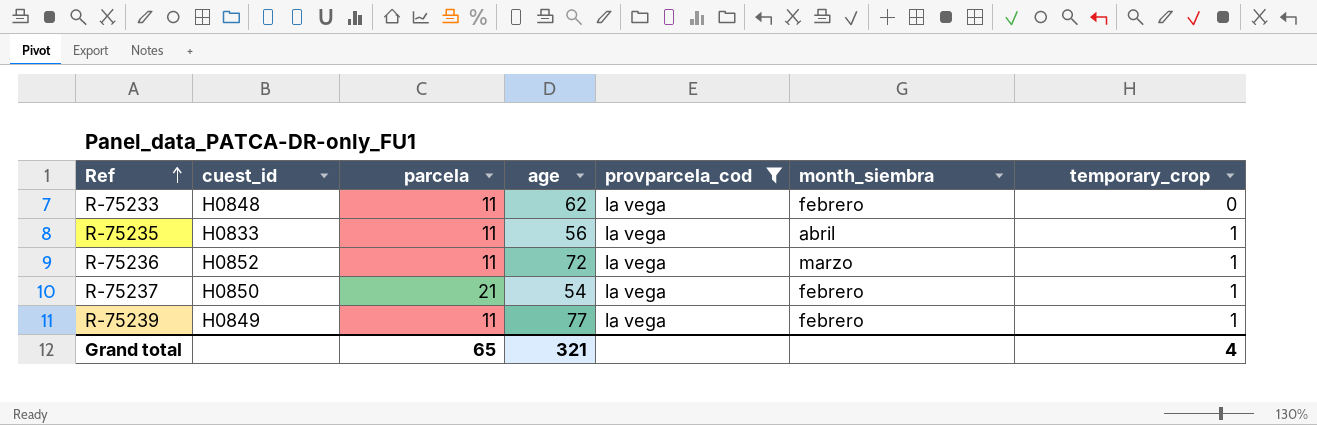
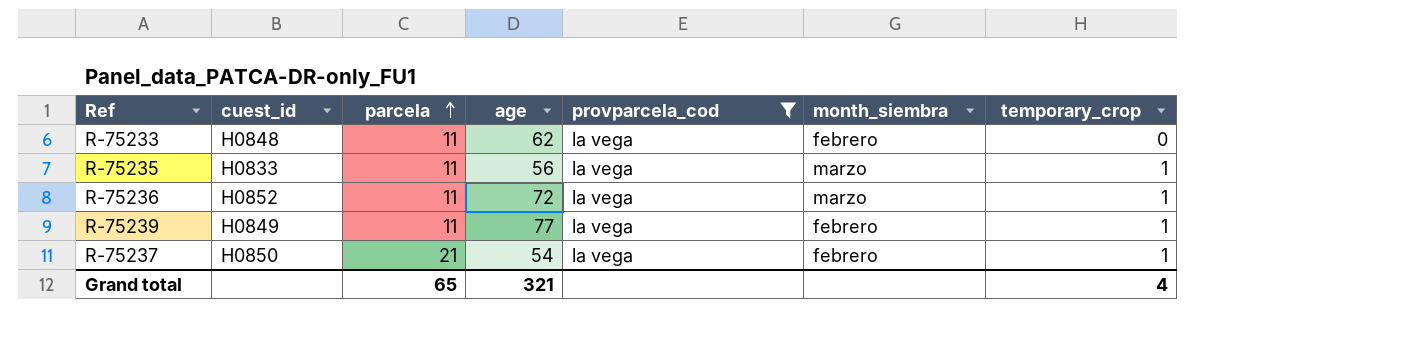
row order: Ref ascending -> parcela ascending
R-75235 | month_siembra: abril -> marzo

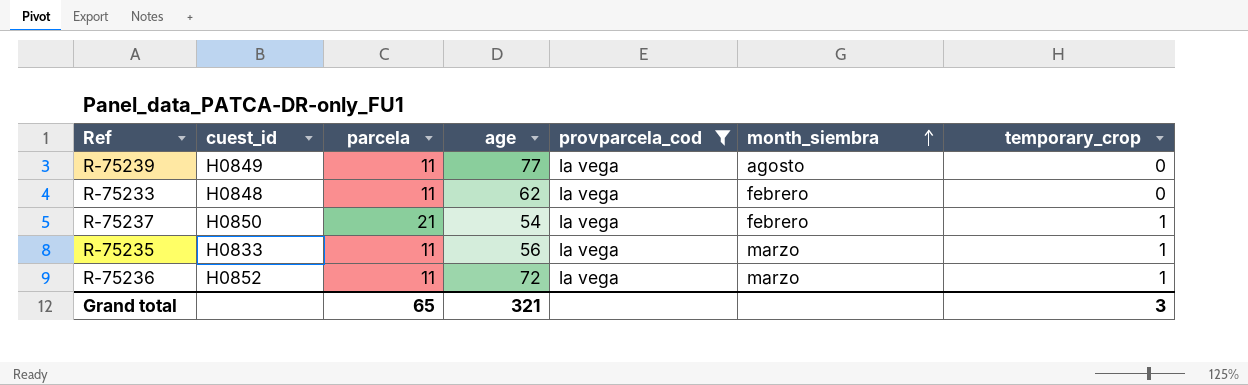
row order: parcela ascending -> month_siembra ascending
R-75239 | month_siembra: febrero -> agosto
R-75239 | temporary_crop: 1 -> 0
Grand total | temporary_crop: 4 -> 3

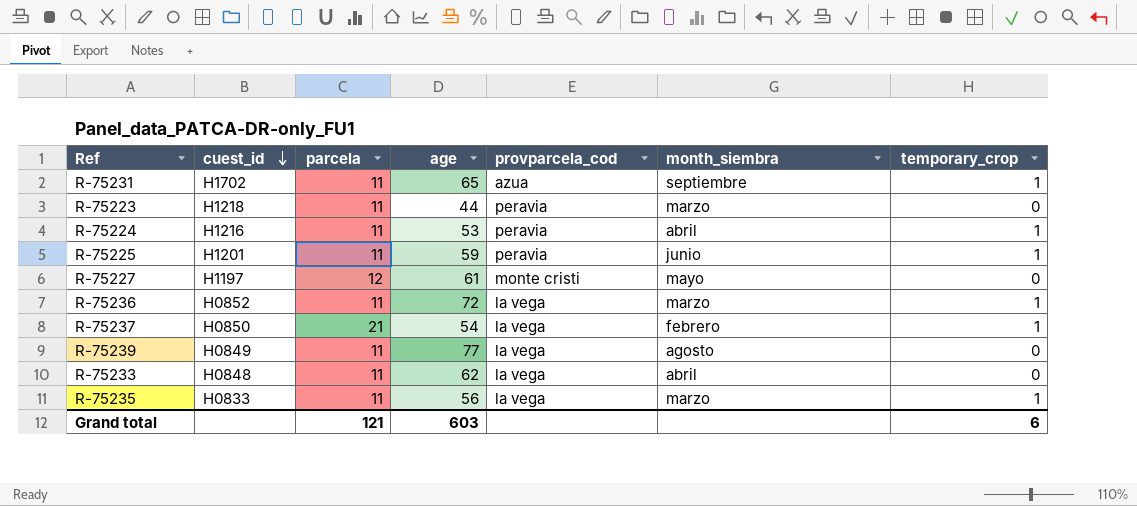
filter: provparcela_cod = la vega -> none
row order: month_siembra ascending -> cuest_id descending
R-75233 | month_siembra: febrero -> abril
Grand total | parcela: 65 -> 121
Grand total | age: 321 -> 603
Grand total | temporary_crop: 3 -> 6

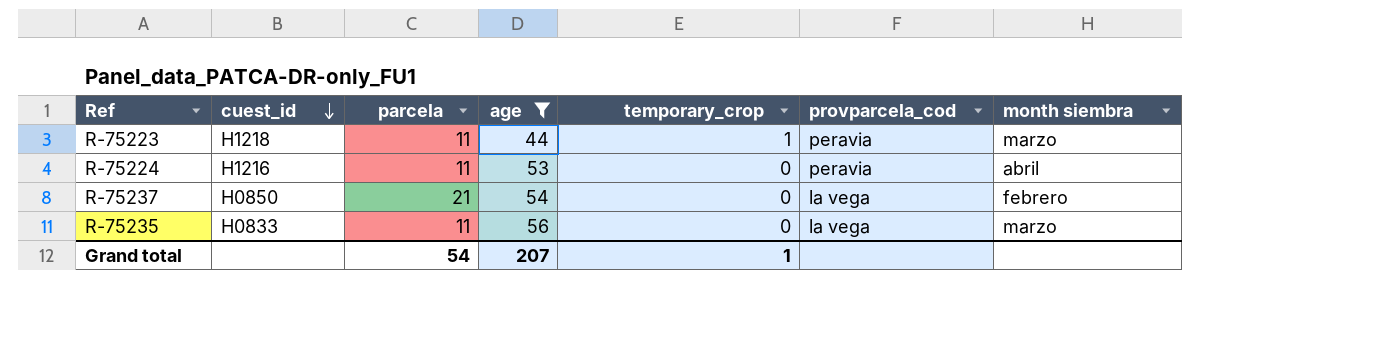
filter: none -> age <= 56
column temporary_crop | position: 7 -> 5
column name: month_siembra -> month siembra
R-75223 | temporary_crop: 0 -> 1
R-75224 | temporary_crop: 1 -> 0
R-75237 | temporary_crop: 1 -> 0
R-75235 | temporary_crop: 1 -> 0
Grand total | parcela: 121 -> 54
Grand total | age: 603 -> 207
Grand total | temporary_crop: 6 -> 1

